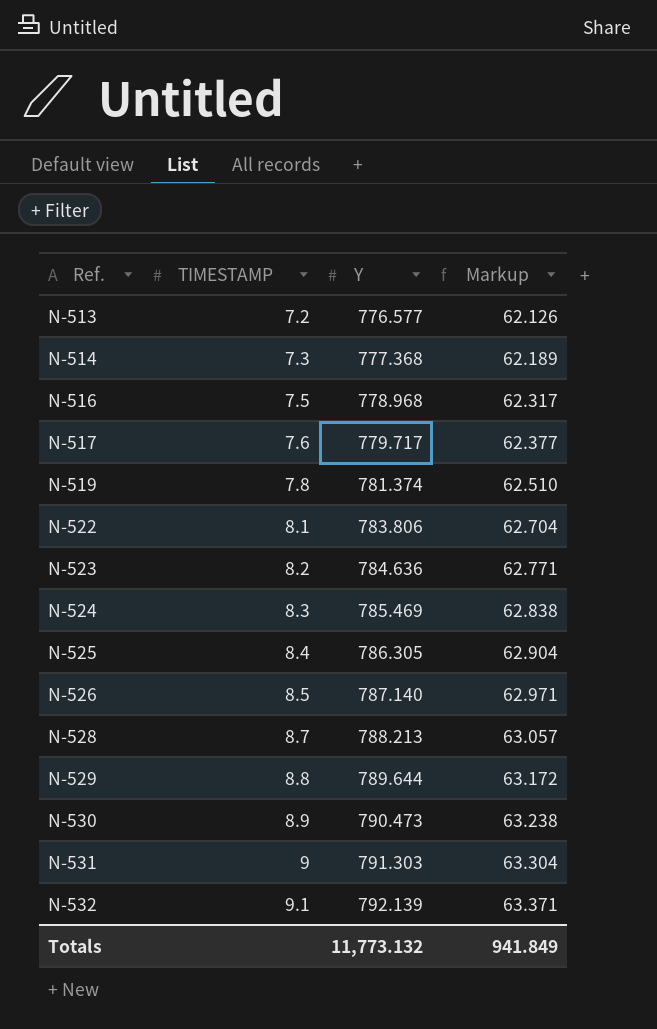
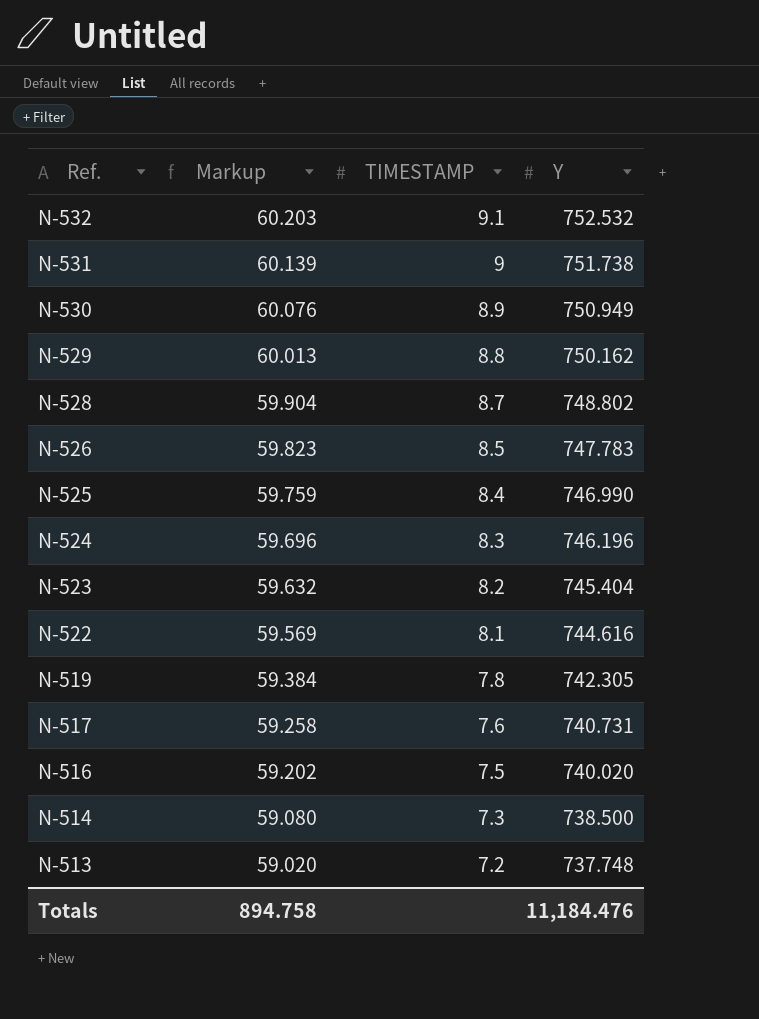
row order: Ref. ascending -> Ref. descending
column Markup | position: 4 -> 2
N-532 | Markup: 63.371 -> 60.203
N-532 | Y: 792.139 -> 752.532
N-531 | Markup: 63.304 -> 60.139
N-531 | Y: 791.303 -> 751.738
N-530 | Markup: 63.238 -> 60.076
N-530 | Y: 790.473 -> 750.949
N-529 | Markup: 63.172 -> 60.013
N-529 | Y: 789.644 -> 750.162
N-528 | Markup: 63.057 -> 59.904
N-528 | Y: 788.213 -> 748.802
N-526 | Markup: 62.971 -> 59.823
N-526 | Y: 787.140 -> 747.783
N-525 | Markup: 62.904 -> 59.759
N-525 | Y: 786.305 -> 746.990
N-524 | Markup: 62.838 -> 59.696
N-524 | Y: 785.469 -> 746.196
N-523 | Markup: 62.771 -> 59.632
N-523 | Y: 784.636 -> 745.404
N-522 | Markup: 62.704 -> 59.569
N-522 | Y: 783.806 -> 744.616
N-519 | Markup: 62.510 -> 59.384
N-519 | Y: 781.374 -> 742.305
N-517 | Markup: 62.377 -> 59.258
N-517 | Y: 779.717 -> 740.731
N-516 | Markup: 62.317 -> 59.202
N-516 | Y: 778.968 -> 740.020
N-514 | Markup: 62.189 -> 59.080
N-514 | Y: 777.368 -> 738.500
N-513 | Markup: 62.126 -> 59.020
N-513 | Y: 776.577 -> 737.748
Totals | Markup: 941.849 -> 894.758
Totals | Y: 11,773.132 -> 11,184.476

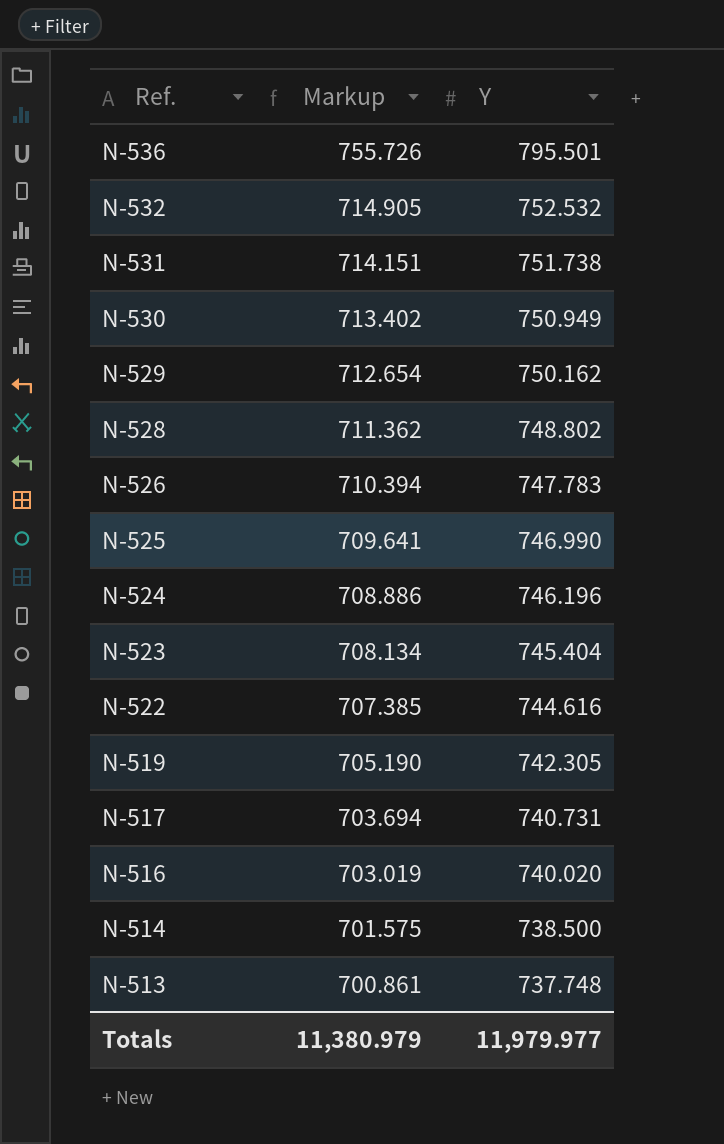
column TIMESTAMP | position: 3 -> none
column Markup | formula: [Y] * 0.08 -> [Y] * 0.95
row N-536: none -> 755.726 | 795.501
Totals | Markup: 894.758 -> 11,380.979
Totals | Y: 11,184.476 -> 11,979.977

